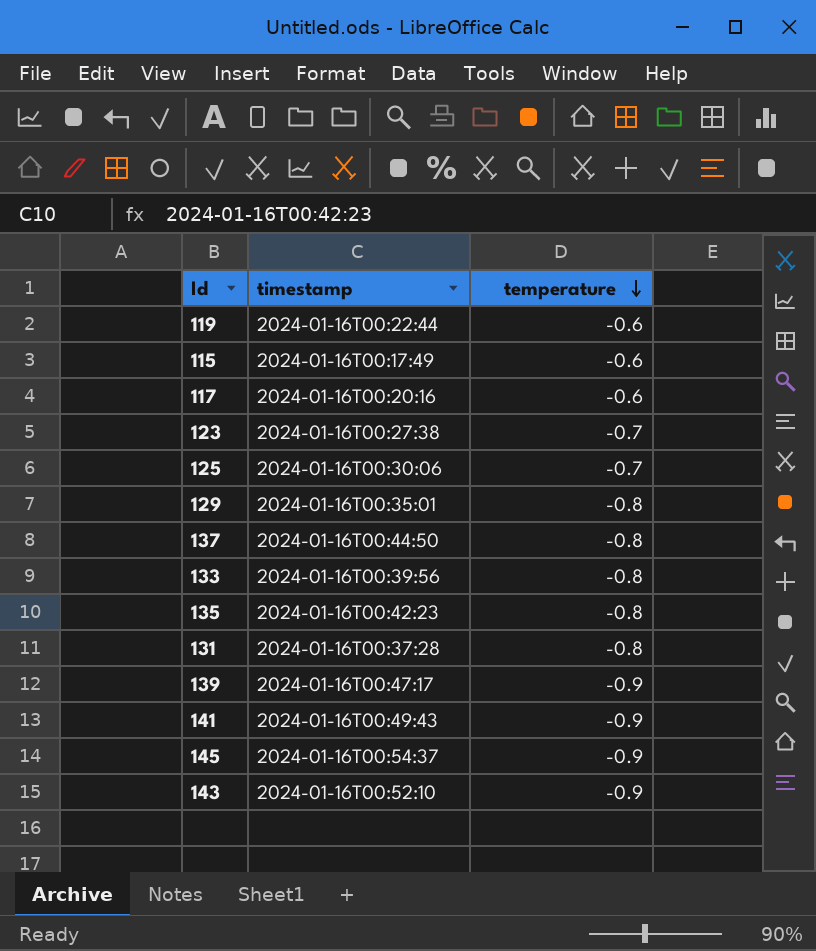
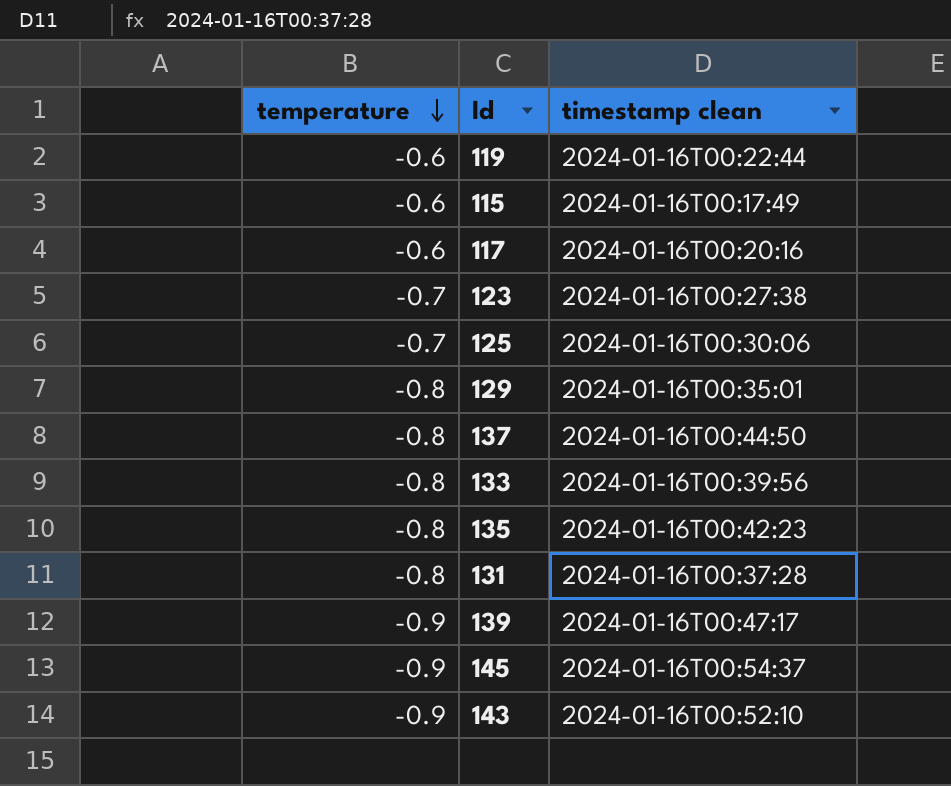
column temperature | position: 3 -> 1
column name: timestamp -> timestamp clean
row 141: 2024-01-16T00:49:43 | -0.9 -> none

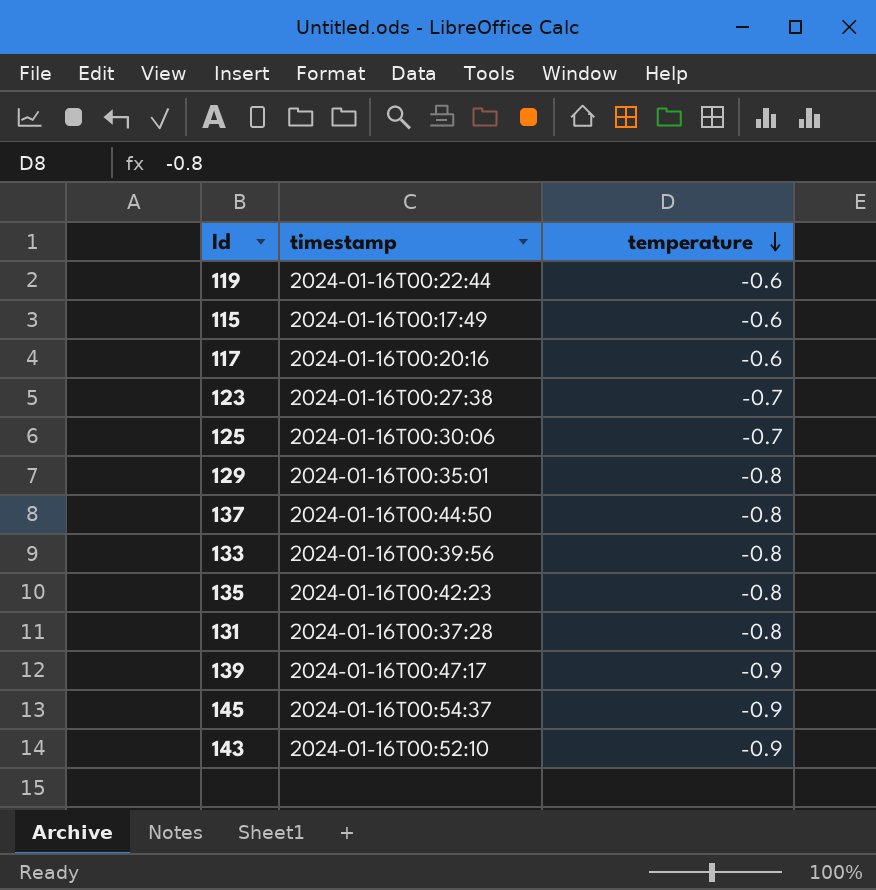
column name: timestamp clean -> timestamp
column temperature | position: 1 -> 3

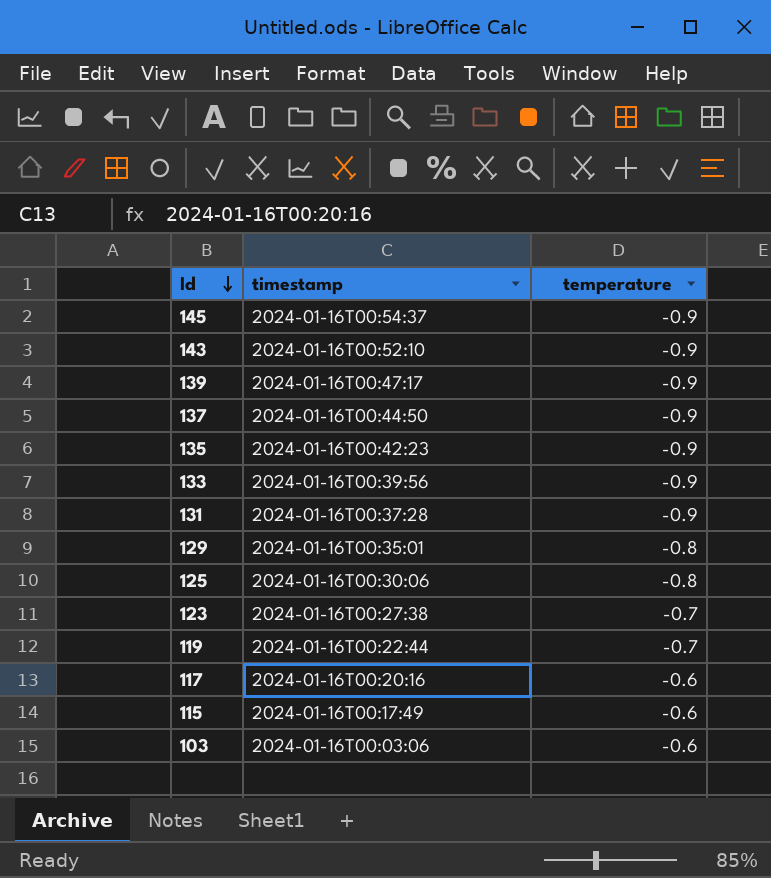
row order: temperature descending -> Id descending
137 | temperature: -0.8 -> -0.9
135 | temperature: -0.8 -> -0.9
133 | temperature: -0.8 -> -0.9
131 | temperature: -0.8 -> -0.9
125 | temperature: -0.7 -> -0.8
119 | temperature: -0.6 -> -0.7
row 103: none -> 2024-01-16T00:03:06 | -0.6

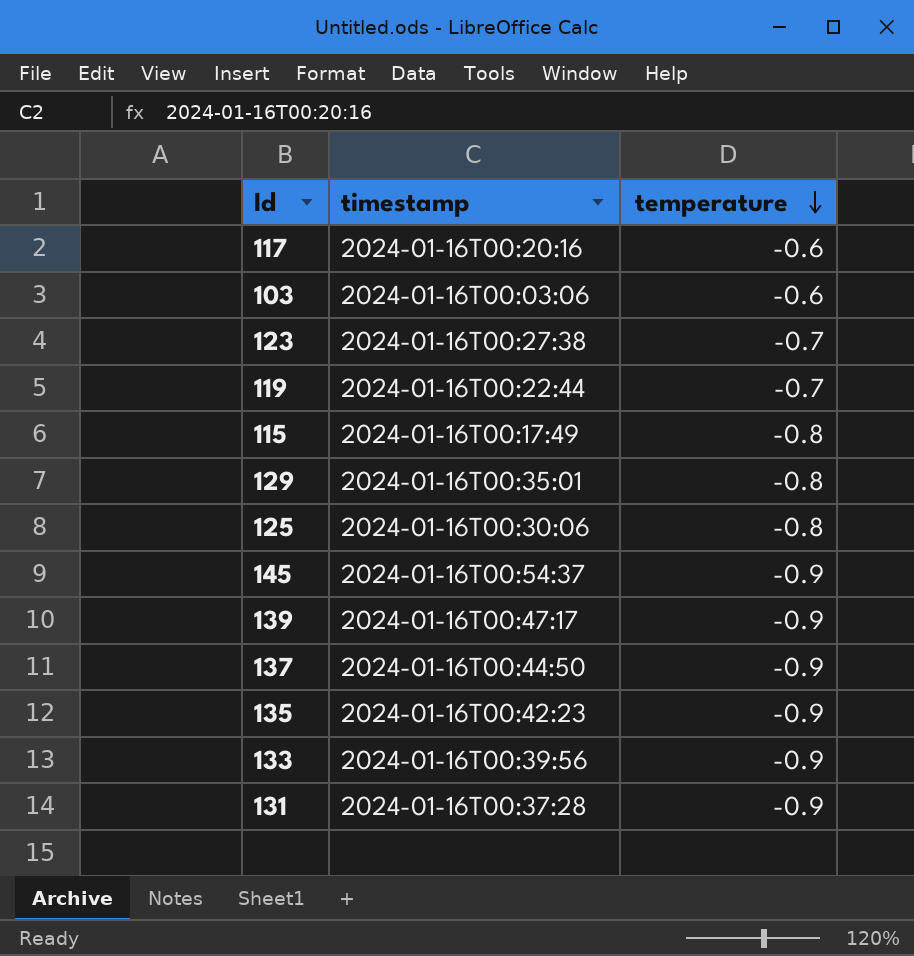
row order: Id descending -> temperature descending
row 143: 2024-01-16T00:52:10 | -0.9 -> none
115 | temperature: -0.6 -> -0.8

